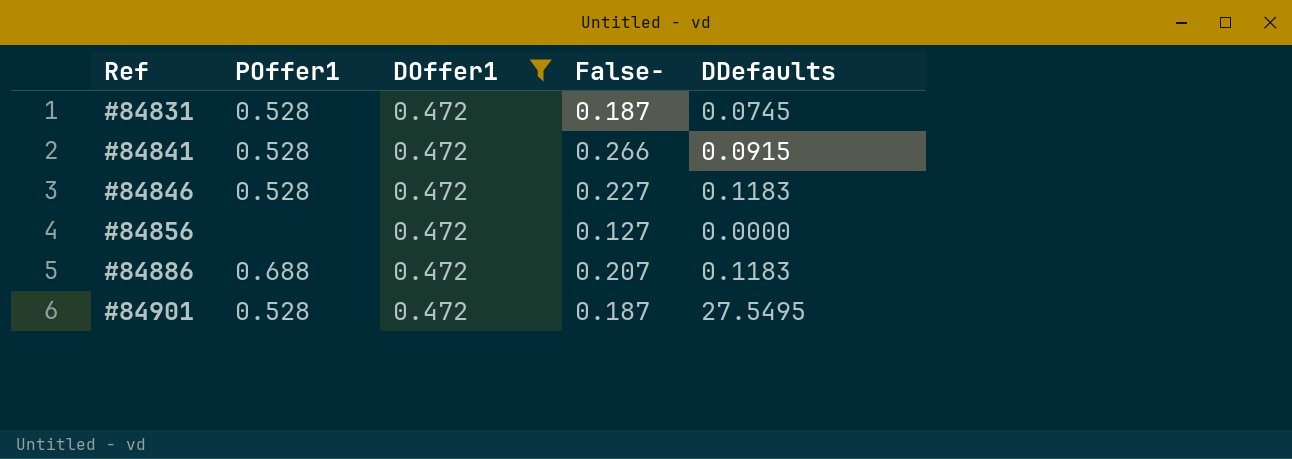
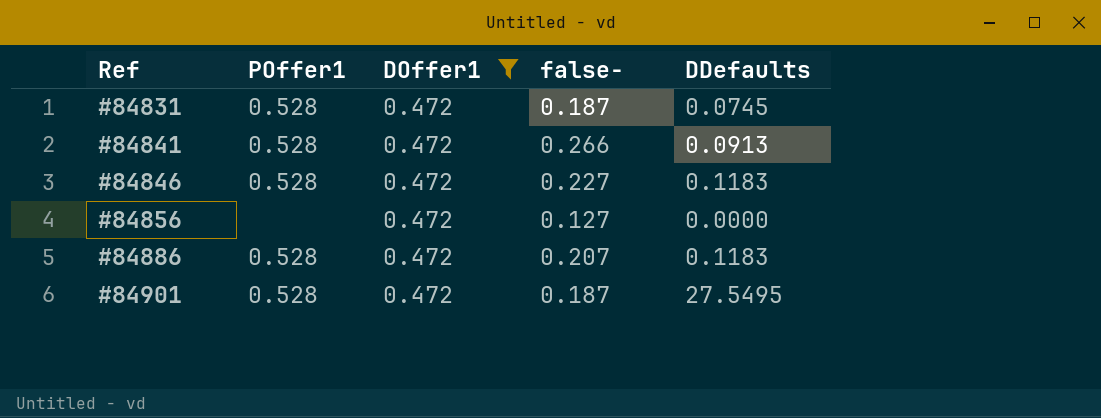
column name: False- -> false-
#84841 | DDefaults: 0.0915 -> 0.0913
#84886 | POffer1: 0.688 -> 0.528

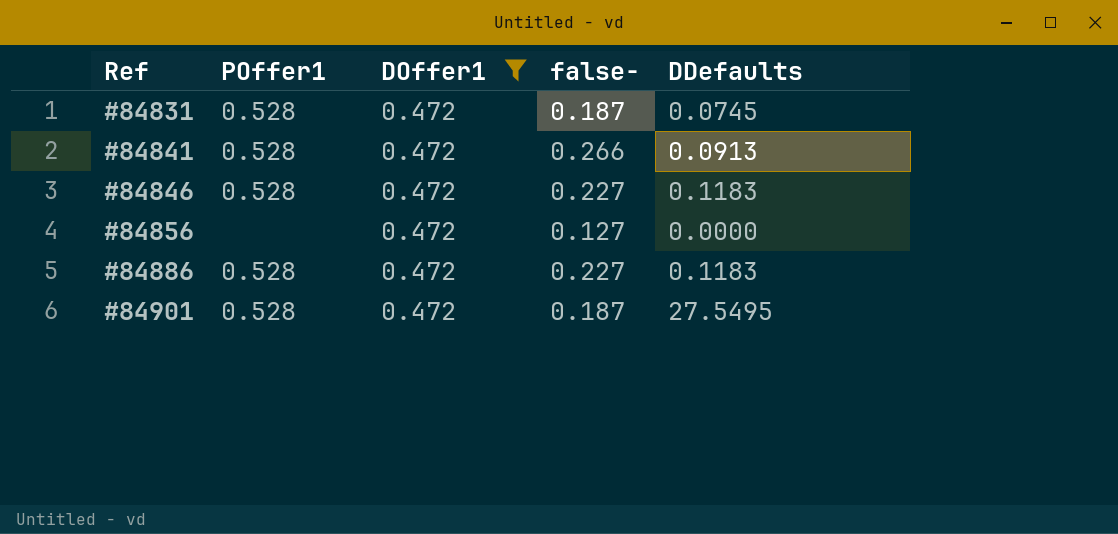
#84886 | false-: 0.207 -> 0.227

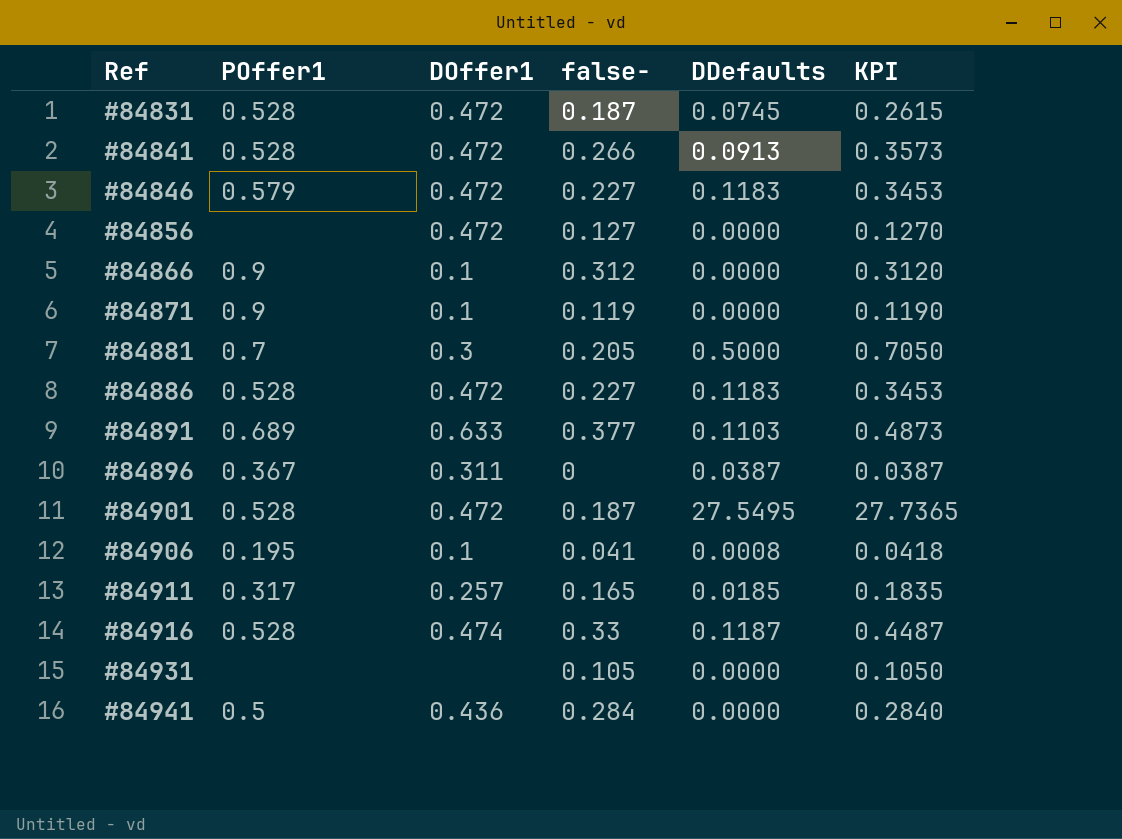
filter: DOffer1 = 0.472 -> none
column KPI | formula: none -> [false-] + [DDefaults]
#84846 | POffer1: 0.528 -> 0.579

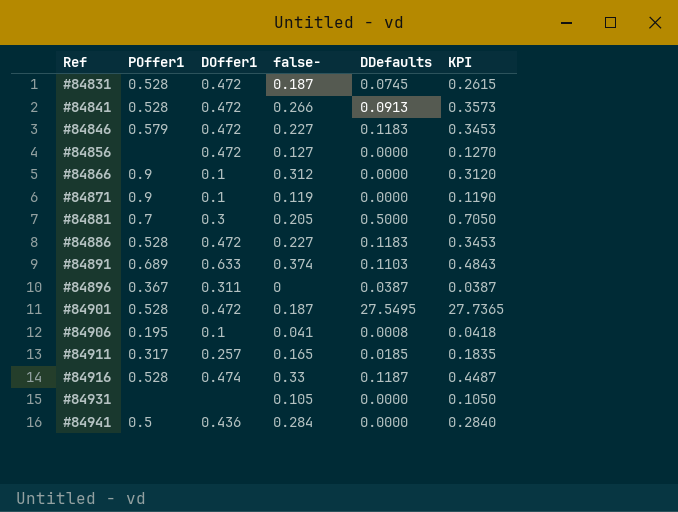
#84891 | false-: 0.377 -> 0.374
#84891 | KPI: 0.4873 -> 0.4843

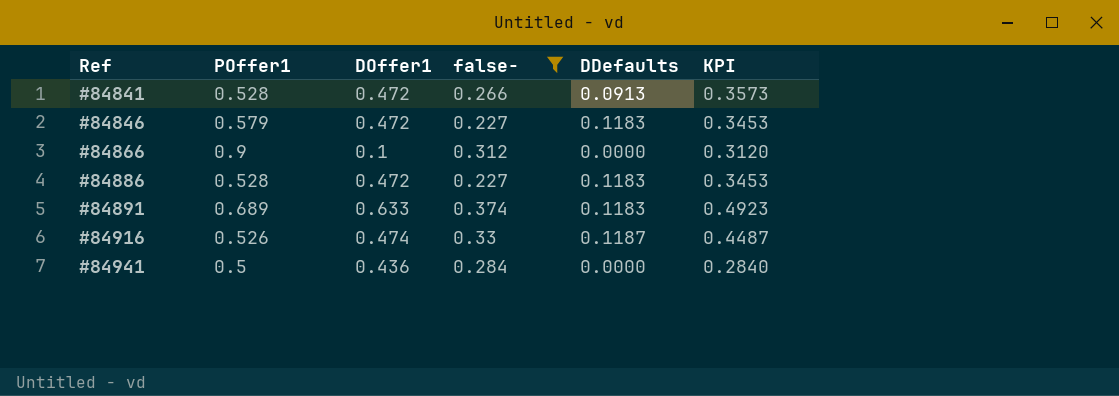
filter: none -> false- >= 0.227
#84891 | DDefaults: 0.1103 -> 0.1183
#84891 | KPI: 0.4843 -> 0.4923
#84916 | POffer1: 0.528 -> 0.526

